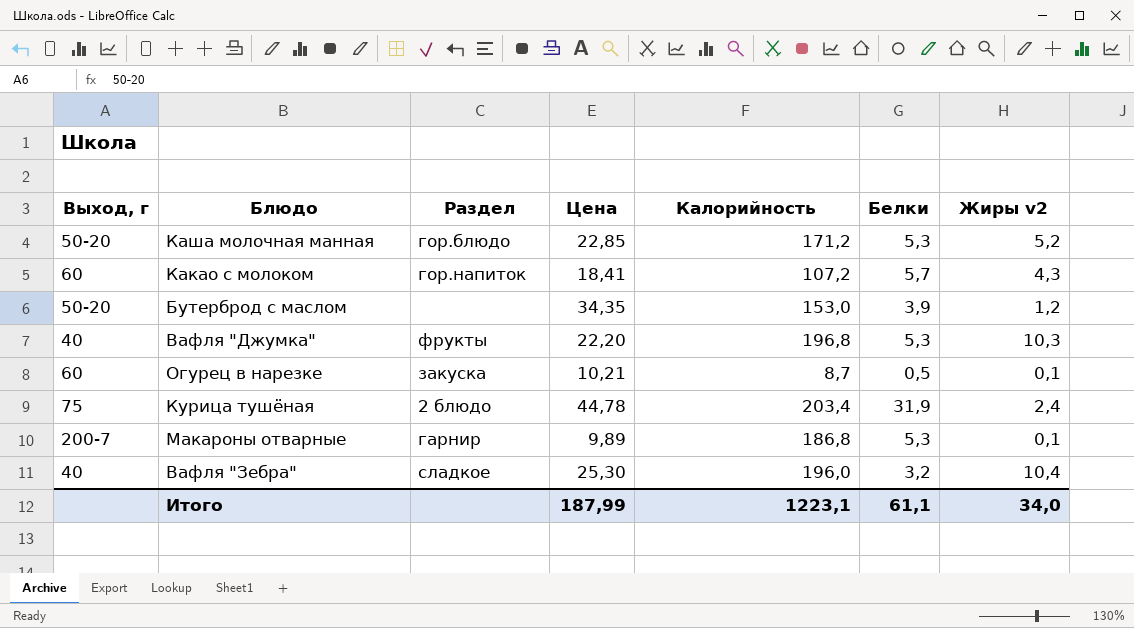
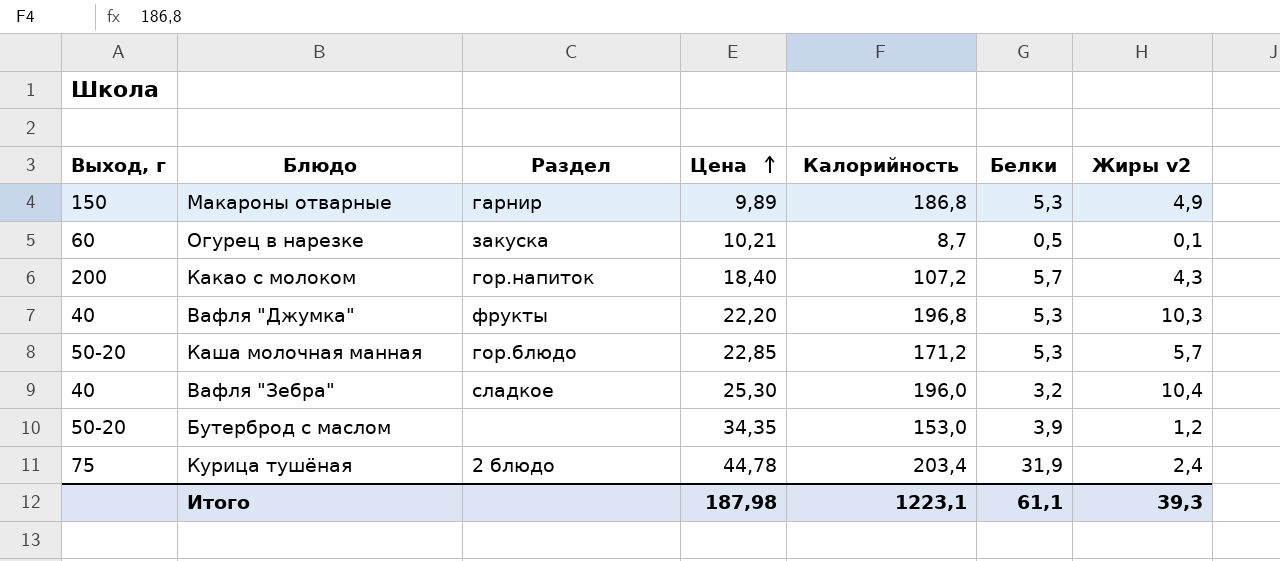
row order: none -> Цена ascending
Макароны отварные | Выход, г: 200-7 -> 150
Макароны отварные | Жиры v2: 0,1 -> 4,9
Какао с молоком | Выход, г: 60 -> 200
Какао с молоком | Цена: 18,41 -> 18,40
Каша молочная манная | Жиры v2: 5,2 -> 5,7
Итого | Цена: 187,99 -> 187,98
Итого | Жиры v2: 34,0 -> 39,3

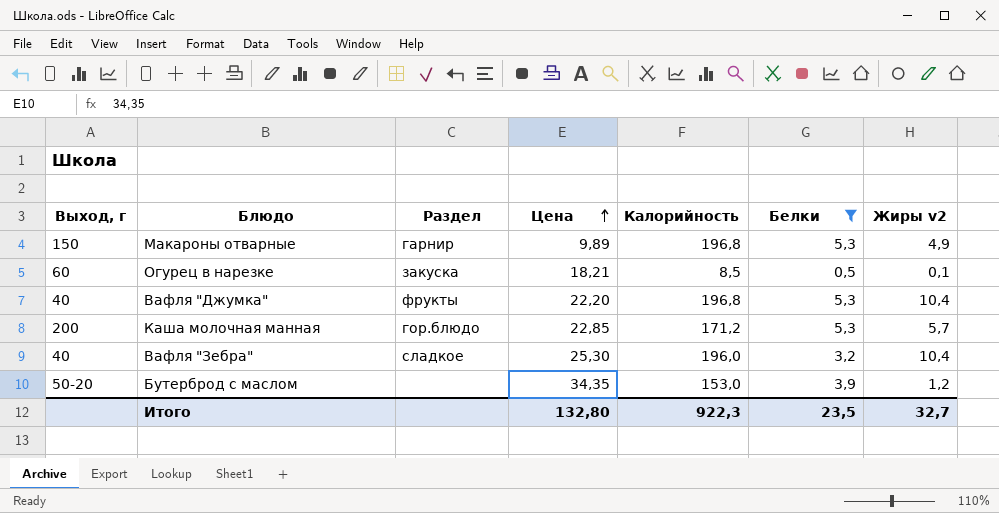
filter: none -> Белки <= 5,3
Макароны отварные | Калорийность: 186,8 -> 196,8
Огурец в нарезке | Цена: 10,21 -> 18,21
Огурец в нарезке | Калорийность: 8,7 -> 8,5
Вафля "Джумка" | Жиры v2: 10,3 -> 10,4
Каша молочная манная | Выход, г: 50-20 -> 200
Итого | Цена: 187,98 -> 132,80
Итого | Калорийность: 1223,1 -> 922,3
Итого | Белки: 61,1 -> 23,5
Итого | Жиры v2: 39,3 -> 32,7

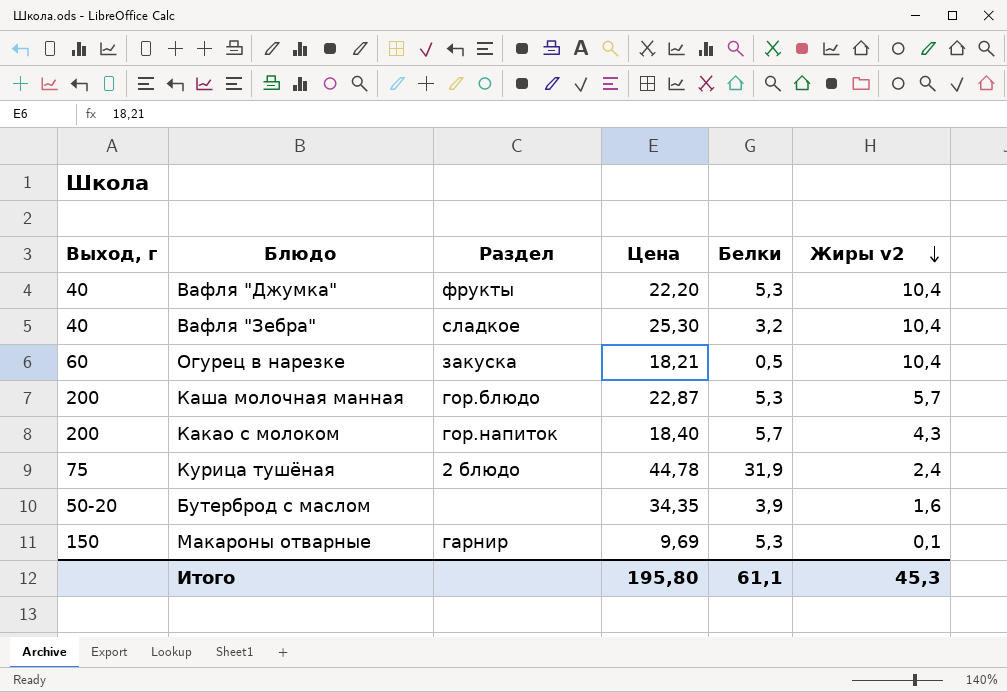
filter: Белки <= 5,3 -> none
row order: Цена ascending -> Жиры v2 descending
column Калорийность | position: 5 -> none
Огурец в нарезке | Жиры v2: 0,1 -> 10,4
Каша молочная манная | Цена: 22,85 -> 22,87
Бутерброд с маслом | Жиры v2: 1,2 -> 1,6
Макароны отварные | Цена: 9,89 -> 9,69
Макароны отварные | Жиры v2: 4,9 -> 0,1
Итого | Цена: 132,80 -> 195,80
Итого | Белки: 23,5 -> 61,1
Итого | Жиры v2: 32,7 -> 45,3

